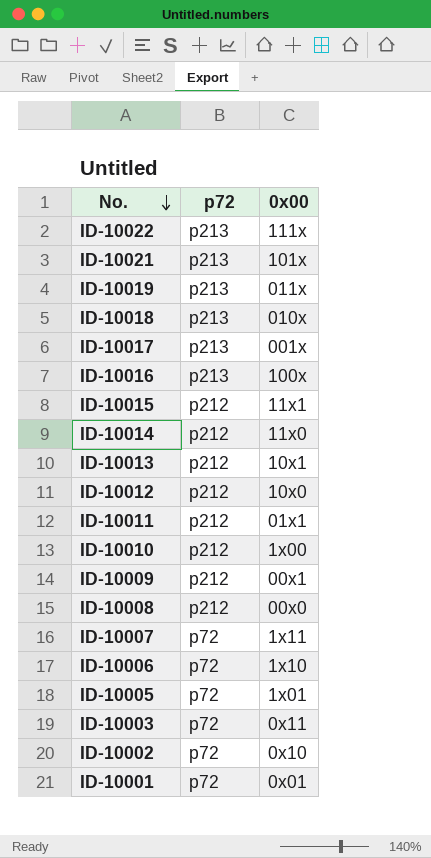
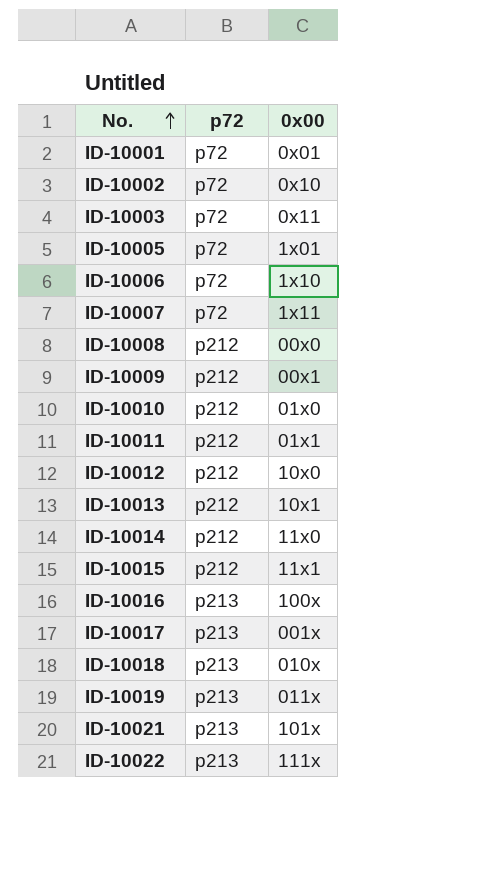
row order: No. descending -> No. ascending
ID-10010 | 0x00: 1x00 -> 01x0

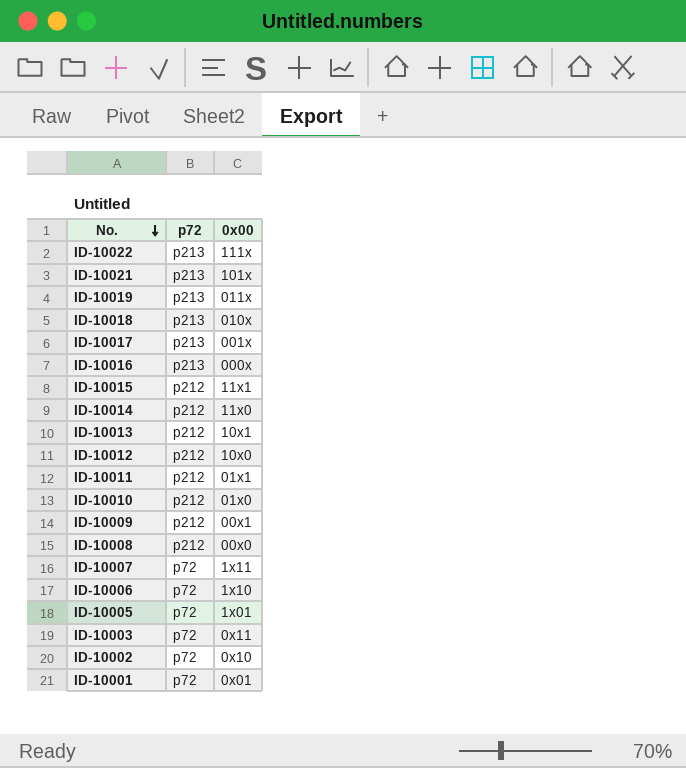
row order: No. ascending -> No. descending
ID-10016 | 0x00: 100x -> 000x

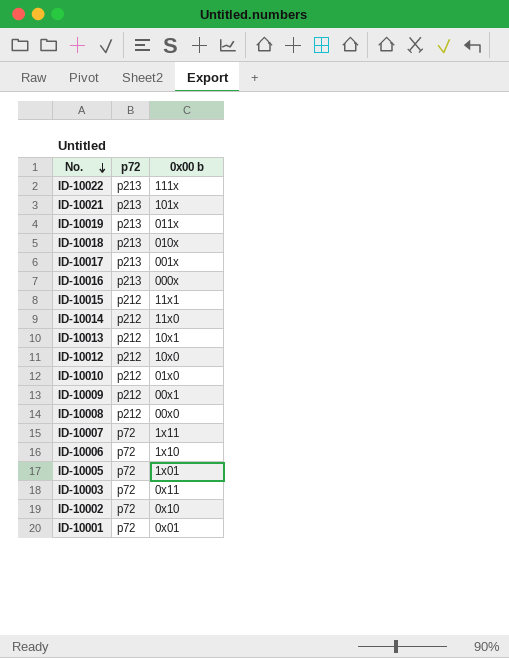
column name: 0x00 -> 0x00 b
row ID-10011: p212 | 01x1 -> none

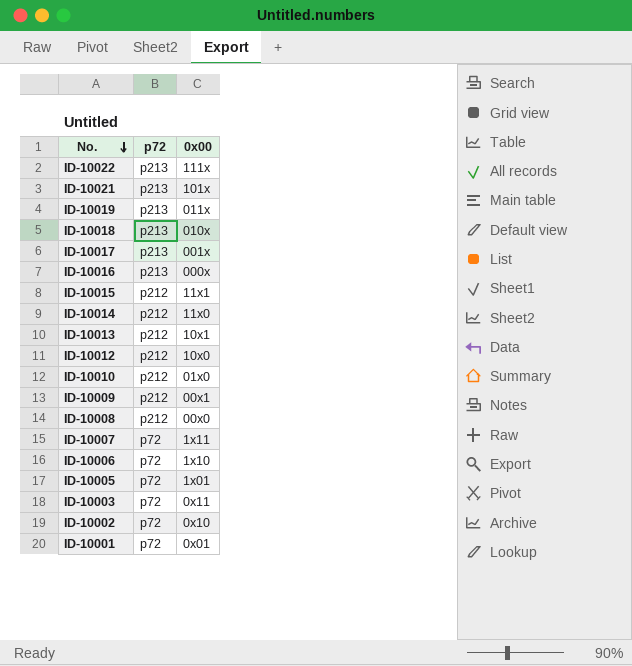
column name: 0x00 b -> 0x00

